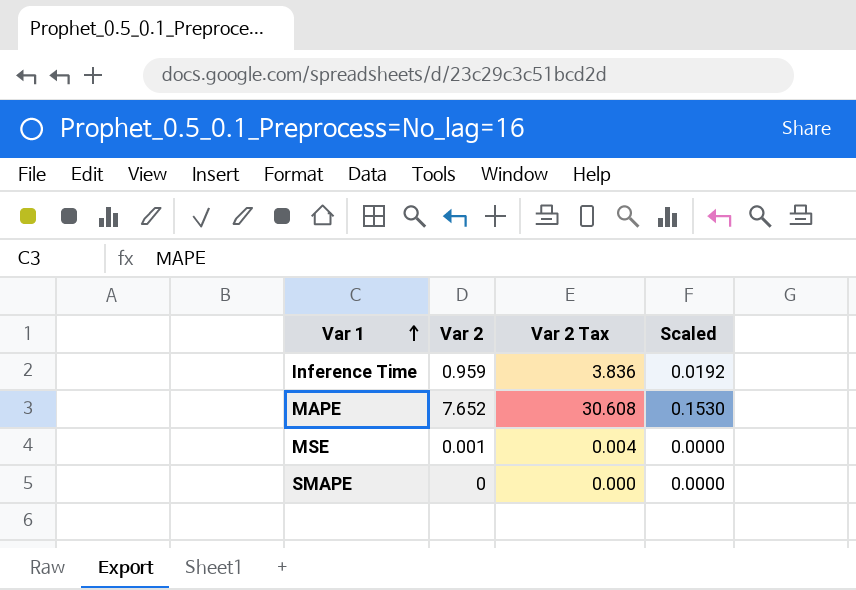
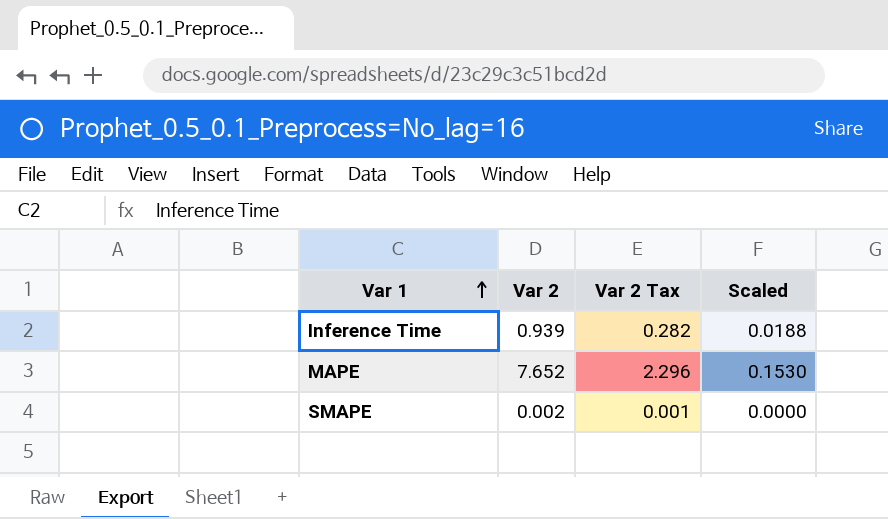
column Var 2 Tax | formula: [Var 2] * 4 -> [Var 2] * 0.3
row MSE: 0.001 | 0.004 | 0.0000 -> none
Inference Time | Var 2: 0.959 -> 0.939
Inference Time | Scaled: 0.0192 -> 0.0188
SMAPE | Var 2: 0 -> 0.002

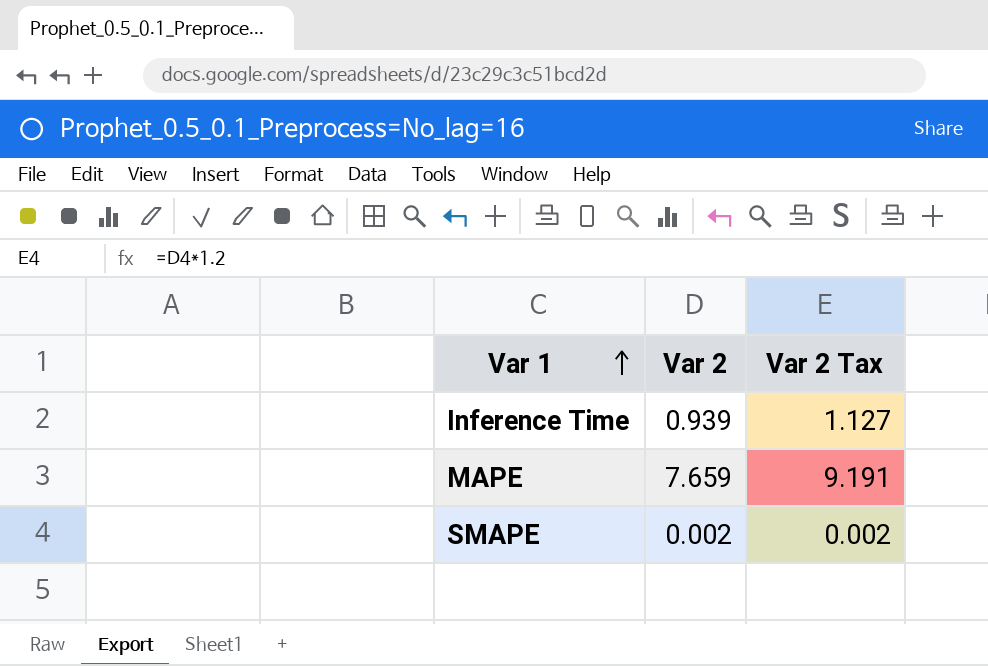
column Scaled | formula: [Var 2] * 0.02 -> none
column Var 2 Tax | formula: [Var 2] * 0.3 -> [Var 2] * 1.2
MAPE | Var 2: 7.652 -> 7.659

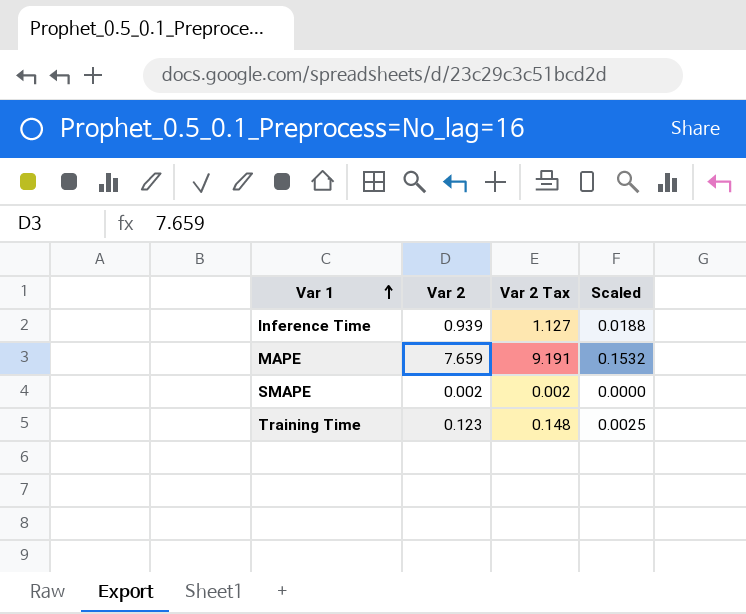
column Scaled | formula: none -> [Var 2] * 0.02
row Training Time: none -> 0.123 | 0.148 | 0.0025

